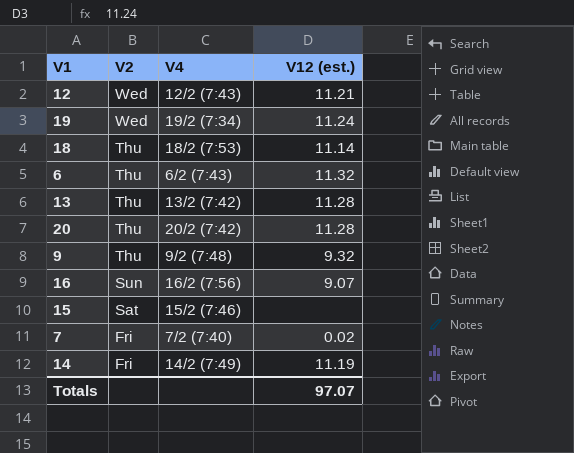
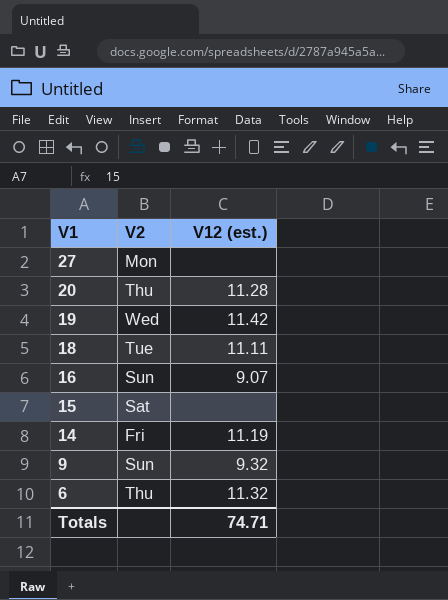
row order: V2 descending -> V1 descending
column V4 | position: 3 -> none
row 12: Wed | 12/2 (7:43) | 11.21 -> none
row 13: Thu | 13/2 (7:42) | 11.28 -> none
row 7: Fri | 7/2 (7:40) | 0.02 -> none
row 27: none -> Mon | none
19 | V12 (est.): 11.24 -> 11.42
18 | V2: Thu -> Tue
18 | V12 (est.): 11.14 -> 11.11
9 | V2: Thu -> Sun
Totals | V12 (est.): 97.07 -> 74.71

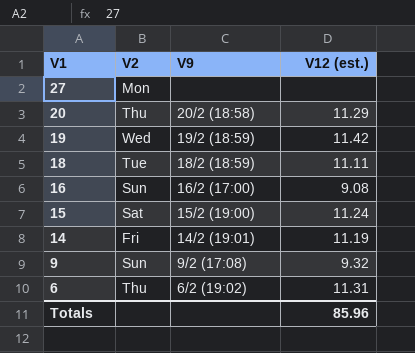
column V9 | position: none -> 3
20 | V12 (est.): 11.28 -> 11.29
16 | V12 (est.): 9.07 -> 9.08
15 | V12 (est.): none -> 11.24
6 | V12 (est.): 11.32 -> 11.31
Totals | V12 (est.): 74.71 -> 85.96

